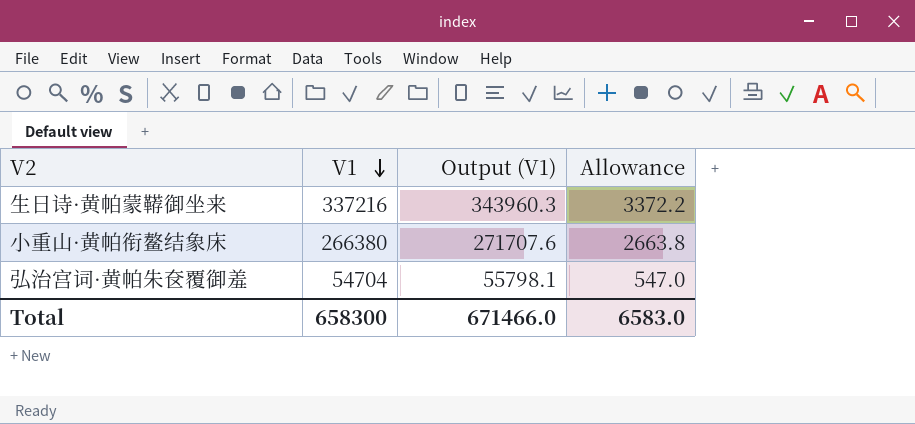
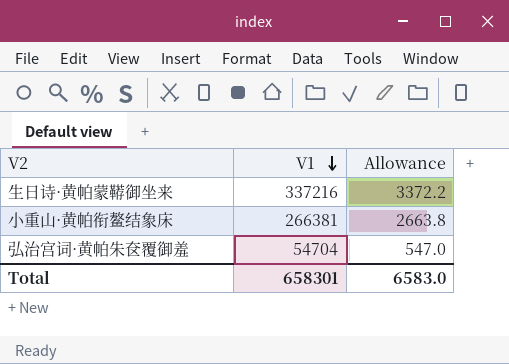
column Output (V1) | formula: [V1] * 1.02 -> none
小重山·黄帕衔鳌结象床 | V1: 266380 -> 266381
Total | V1: 658300 -> 658301

